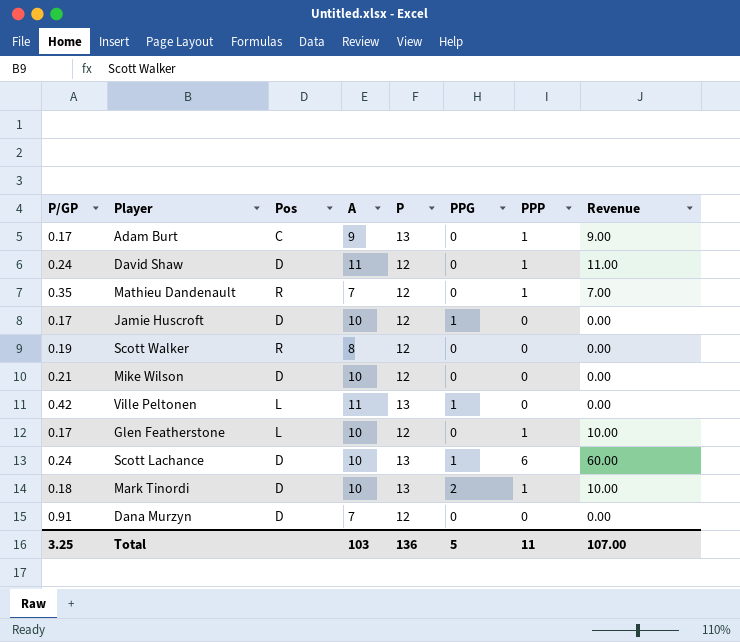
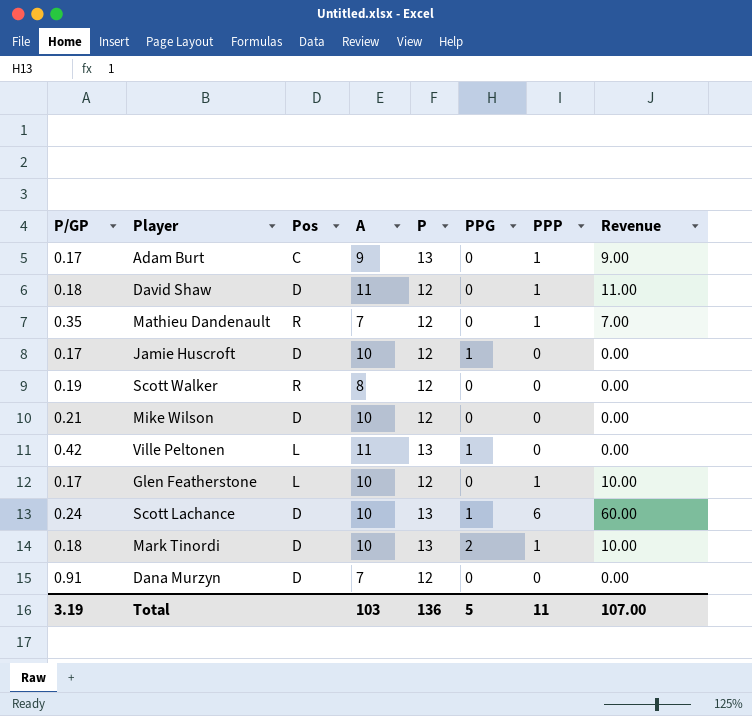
David Shaw | P/GP: 0.24 -> 0.18
Total | P/GP: 3.25 -> 3.19

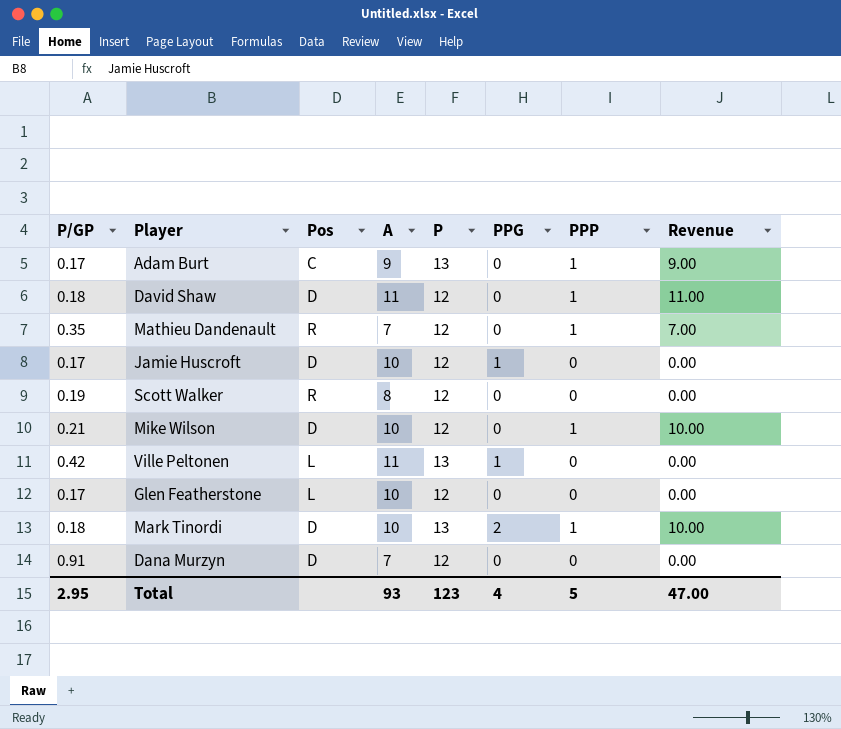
row Scott Lachance: 0.24 | D | 10 | 13 | 1 | 6 | 60.00 -> none
Mike Wilson | PPP: 0 -> 1
Mike Wilson | Revenue: 0.00 -> 10.00
Glen Featherstone | PPP: 1 -> 0
Glen Featherstone | Revenue: 10.00 -> 0.00
Total | P/GP: 3.19 -> 2.95
Total | A: 103 -> 93
Total | P: 136 -> 123
Total | PPG: 5 -> 4
Total | PPP: 11 -> 5
Total | Revenue: 107.00 -> 47.00

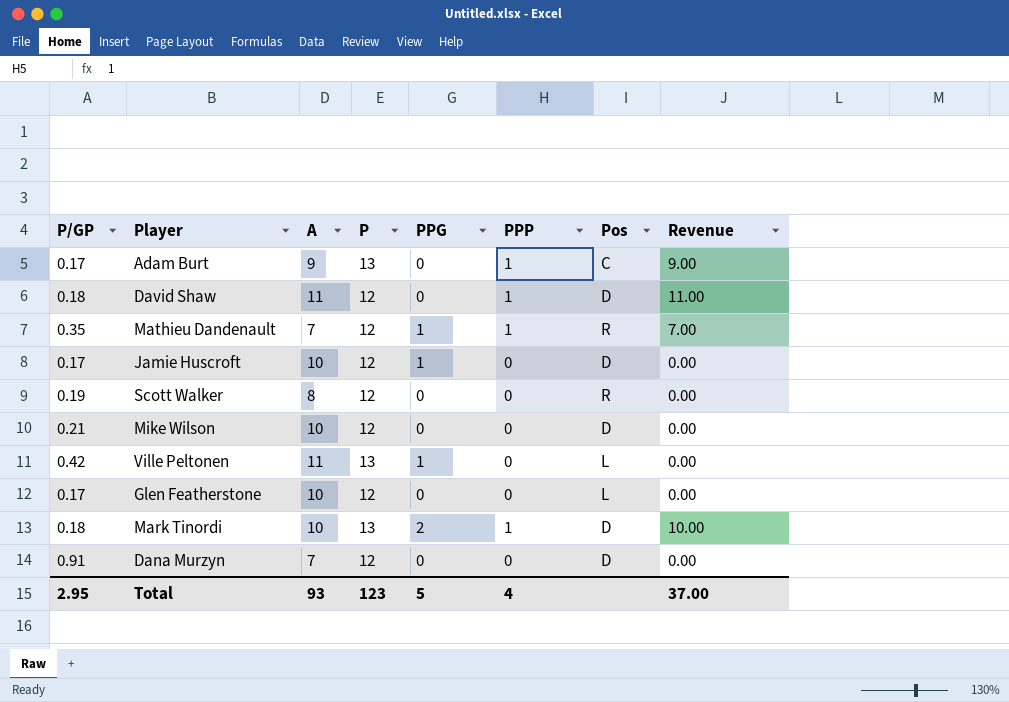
column Pos | position: 3 -> 7
Mathieu Dandenault | PPG: 0 -> 1
Mike Wilson | PPP: 1 -> 0
Mike Wilson | Revenue: 10.00 -> 0.00
Total | PPG: 4 -> 5
Total | PPP: 5 -> 4
Total | Revenue: 47.00 -> 37.00

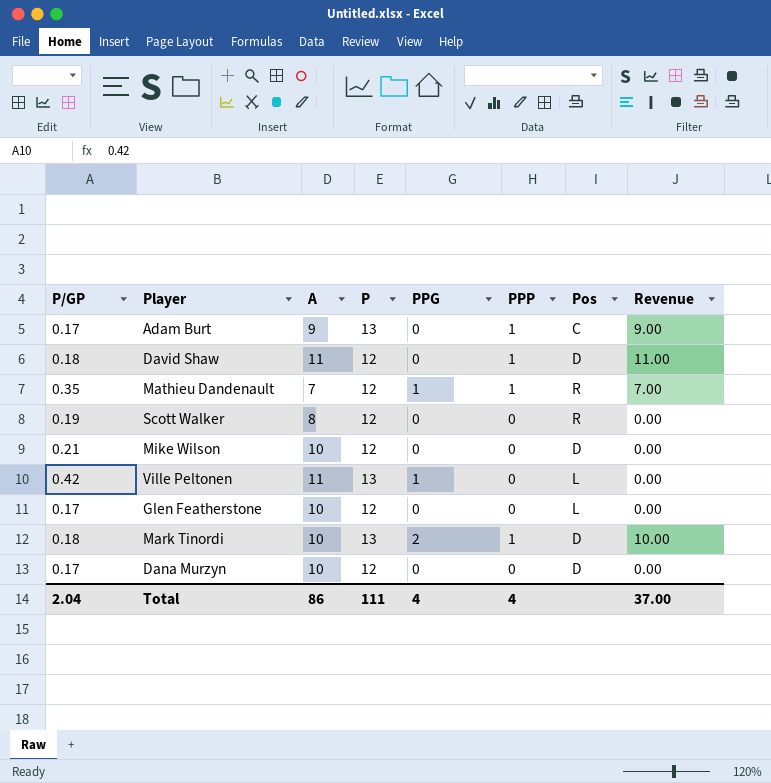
row Jamie Huscroft: 0.17 | 10 | 12 | 1 | 0 | D | 0.00 -> none
Dana Murzyn | P/GP: 0.91 -> 0.17
Dana Murzyn | A: 7 -> 10
Total | P/GP: 2.95 -> 2.04
Total | A: 93 -> 86
Total | P: 123 -> 111
Total | PPG: 5 -> 4

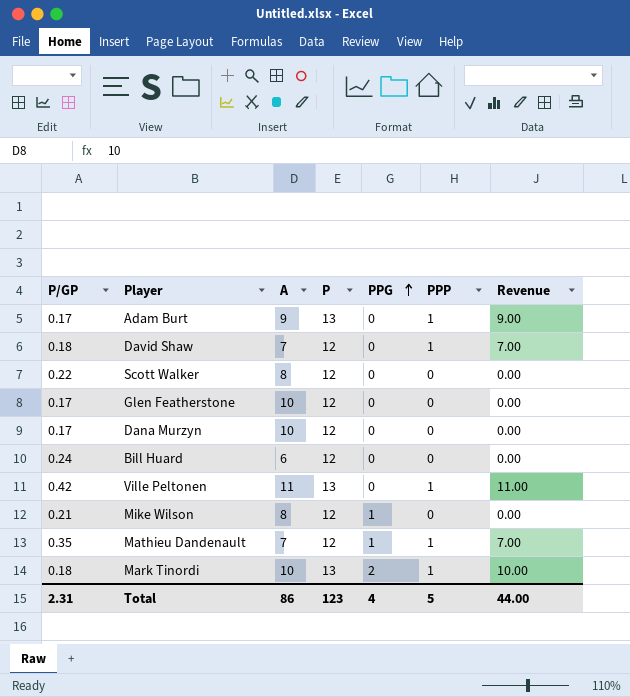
row order: none -> PPG ascending
column Pos | position: 7 -> none
David Shaw | A: 11 -> 7
David Shaw | Revenue: 11.00 -> 7.00
Scott Walker | P/GP: 0.19 -> 0.22
row Bill Huard: none -> 0.24 | 6 | 12 | 0 | 0 | 0.00
Ville Peltonen | PPG: 1 -> 0
Ville Peltonen | PPP: 0 -> 1
Ville Peltonen | Revenue: 0.00 -> 11.00
Mike Wilson | A: 10 -> 8
Mike Wilson | PPG: 0 -> 1
Total | P/GP: 2.04 -> 2.31
Total | P: 111 -> 123
Total | PPP: 4 -> 5
Total | Revenue: 37.00 -> 44.00

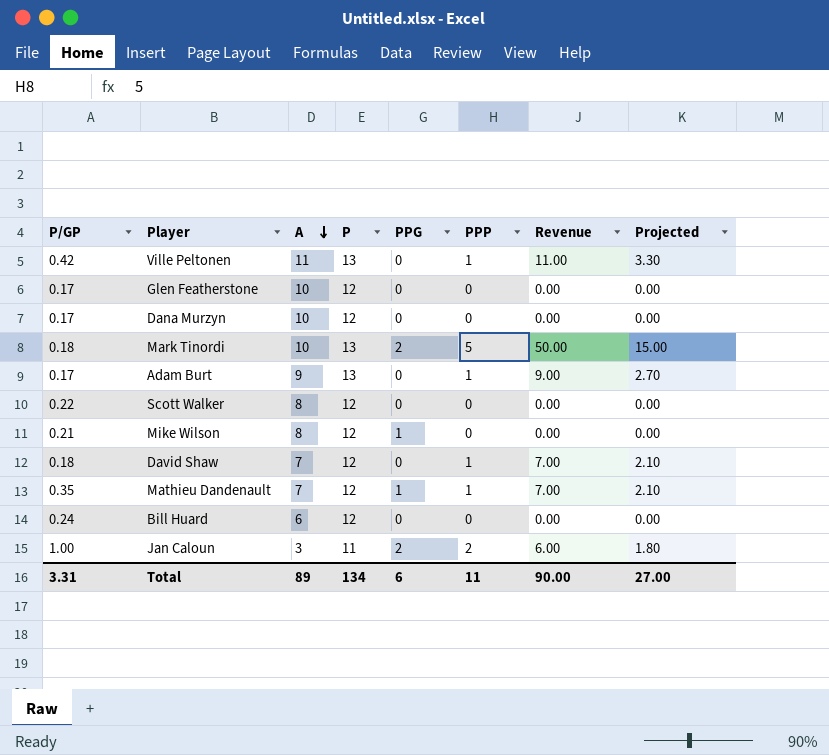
row order: PPG ascending -> A descending
column Projected | formula: none -> [Revenue] * 0.3
Mark Tinordi | PPP: 1 -> 5
Mark Tinordi | Revenue: 10.00 -> 50.00
row Jan Caloun: none -> 1.00 | 3 | 11 | 2 | 2 | 6.00 | 1.80
Total | P/GP: 2.31 -> 3.31
Total | A: 86 -> 89
Total | P: 123 -> 134
Total | PPG: 4 -> 6
Total | PPP: 5 -> 11
Total | Revenue: 44.00 -> 90.00

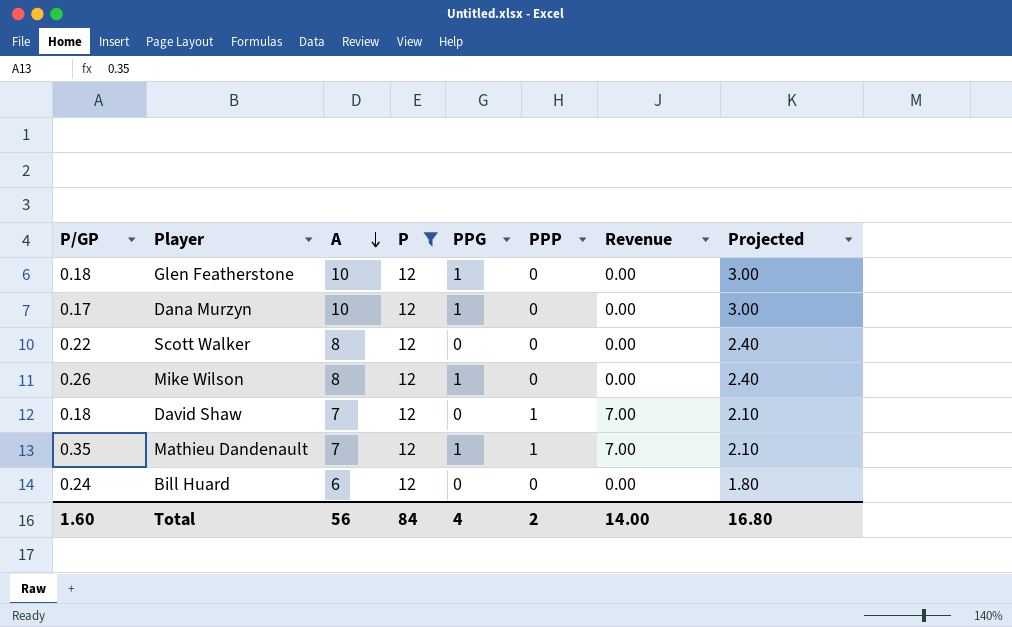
filter: none -> P = 12
column Projected | formula: [Revenue] * 0.3 -> [A] * 0.3
Glen Featherstone | P/GP: 0.17 -> 0.18
Glen Featherstone | PPG: 0 -> 1
Dana Murzyn | PPG: 0 -> 1
Mike Wilson | P/GP: 0.21 -> 0.26
Total | P/GP: 3.31 -> 1.60
Total | A: 89 -> 56
Total | P: 134 -> 84
Total | PPG: 6 -> 4
Total | PPP: 11 -> 2
Total | Revenue: 90.00 -> 14.00
Total | Projected: 27.00 -> 16.80

